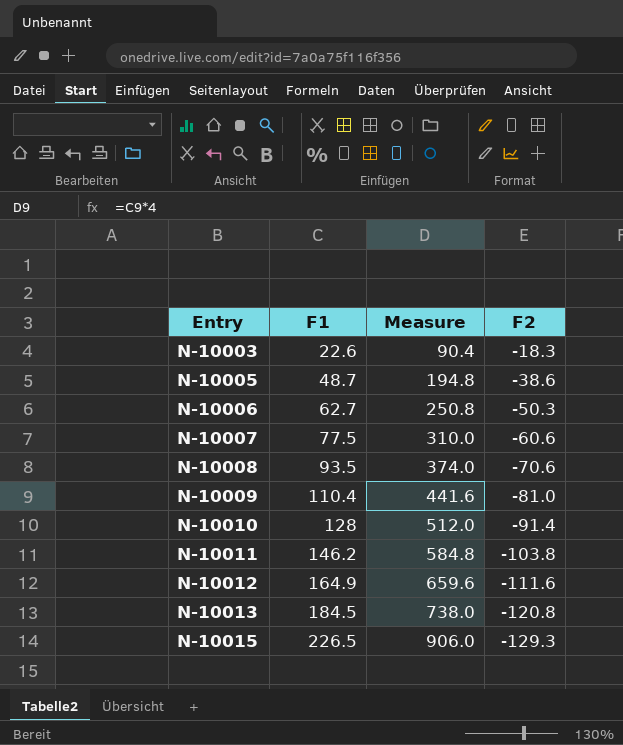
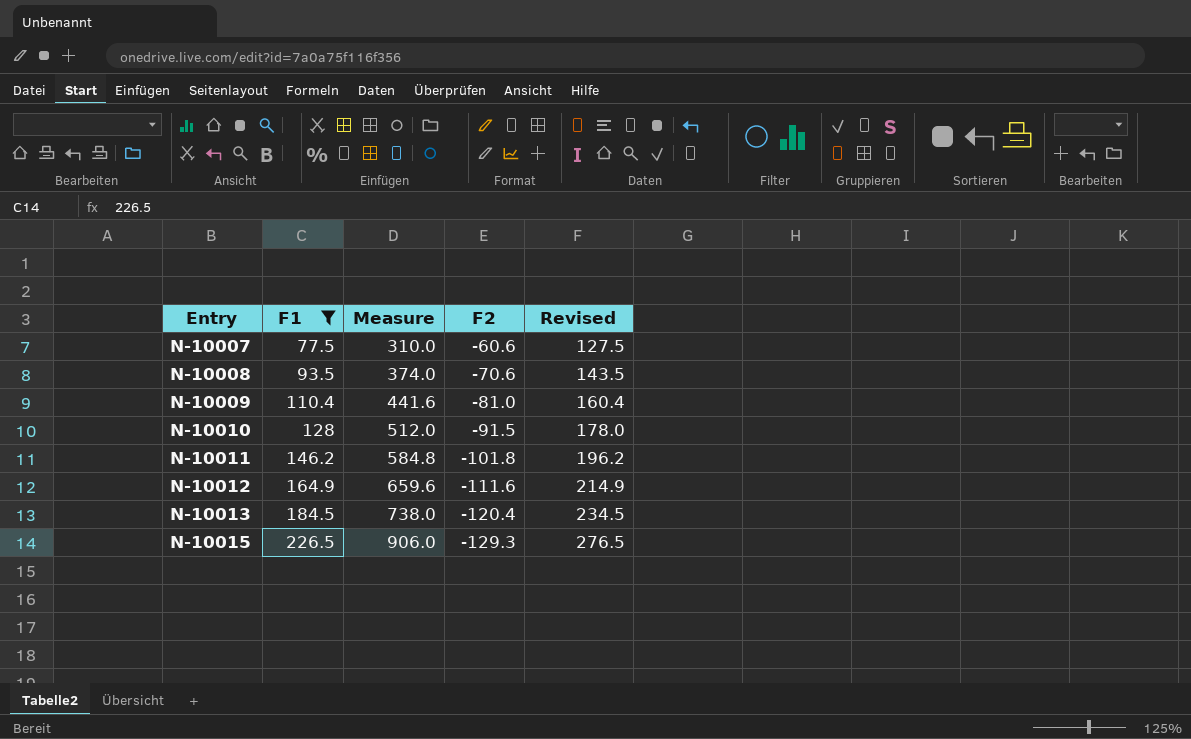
filter: none -> F1 >= 77.5
column Revised | formula: none -> [F1] + 50
N-10010 | F2: -91.4 -> -91.5
N-10011 | F2: -103.8 -> -101.8
N-10013 | F2: -120.8 -> -120.4

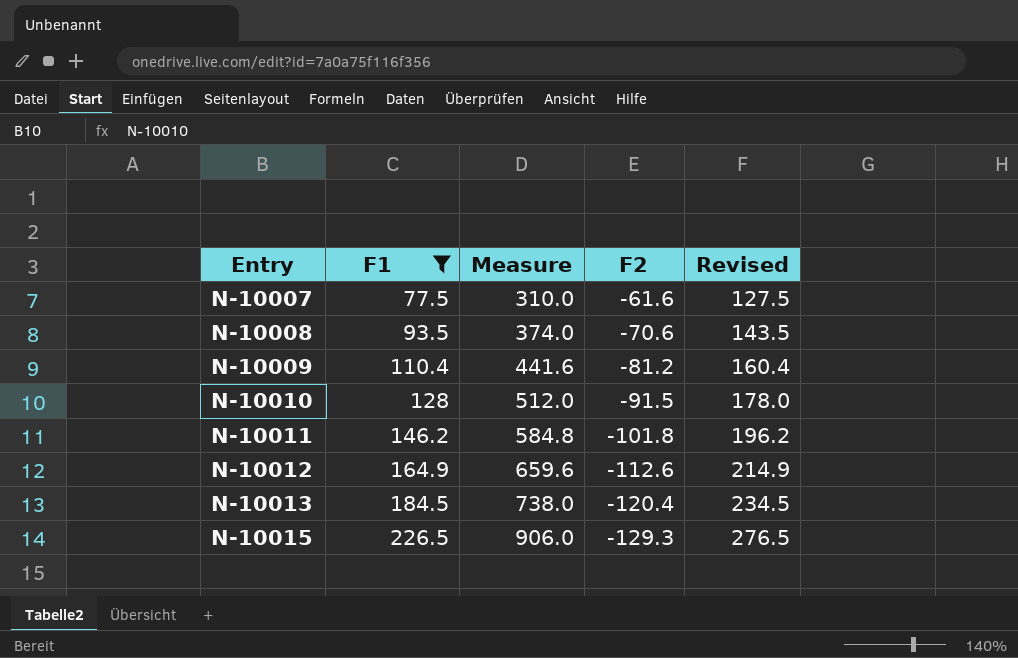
N-10007 | F2: -60.6 -> -61.6
N-10009 | F2: -81.0 -> -81.2
N-10012 | F2: -111.6 -> -112.6

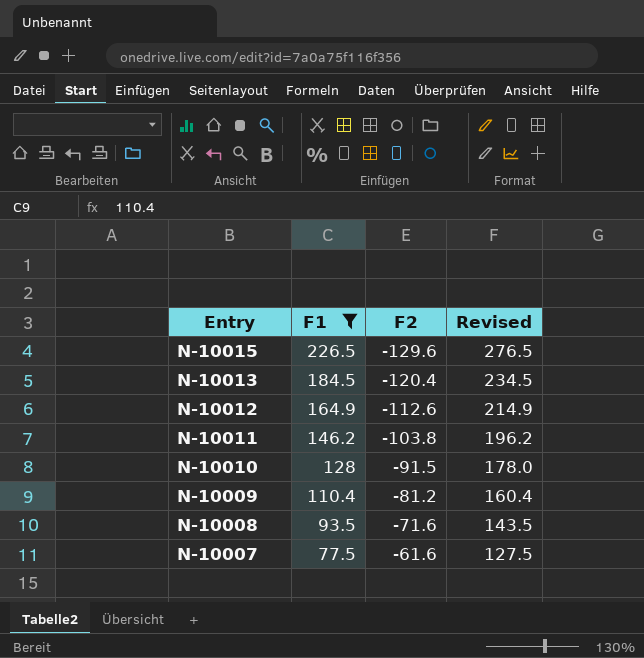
row order: Entry ascending -> Entry descending
column Measure | formula: [F1] * 4 -> none
N-10015 | F2: -129.3 -> -129.6
N-10011 | F2: -101.8 -> -103.8
N-10008 | F2: -70.6 -> -71.6

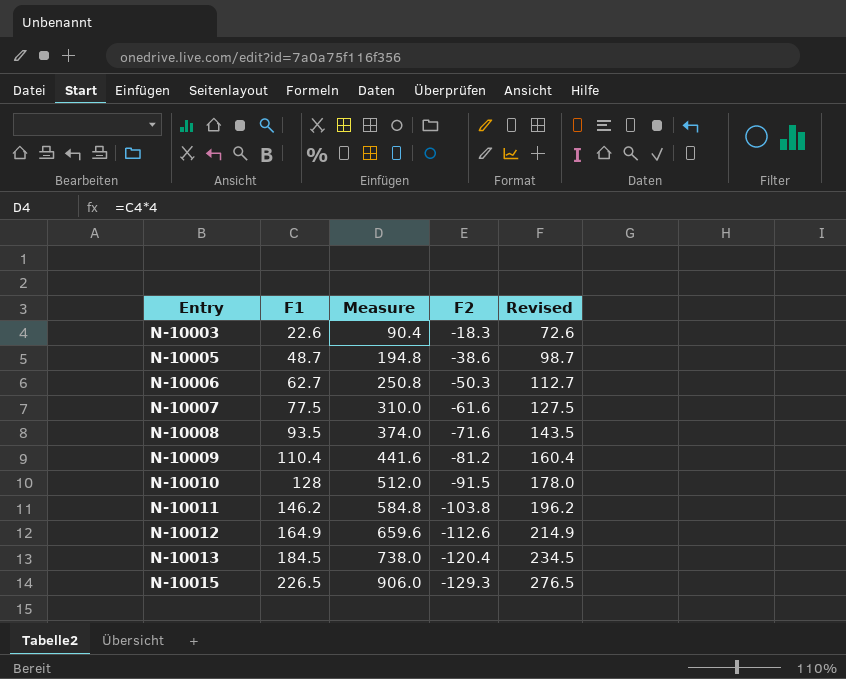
filter: F1 >= 77.5 -> none
row order: Entry descending -> Entry ascending
column Measure | formula: none -> [F1] * 4
N-10015 | F2: -129.6 -> -129.3

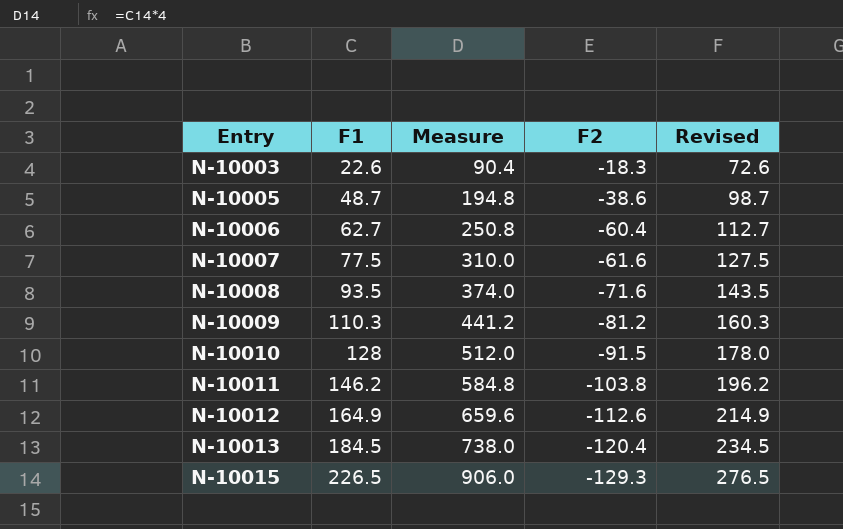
N-10006 | F2: -50.3 -> -60.4
N-10009 | F1: 110.4 -> 110.3
N-10009 | Measure: 441.6 -> 441.2
N-10009 | Revised: 160.4 -> 160.3

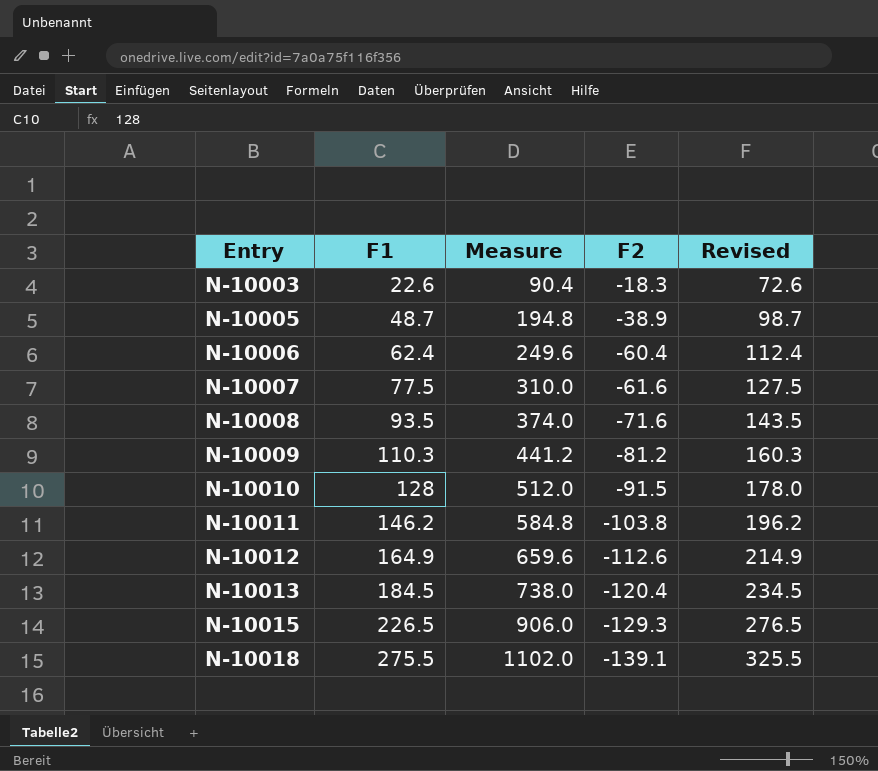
N-10005 | F2: -38.6 -> -38.9
N-10006 | F1: 62.7 -> 62.4
N-10006 | Measure: 250.8 -> 249.6
N-10006 | Revised: 112.7 -> 112.4
row N-10018: none -> 275.5 | 1102.0 | -139.1 | 325.5

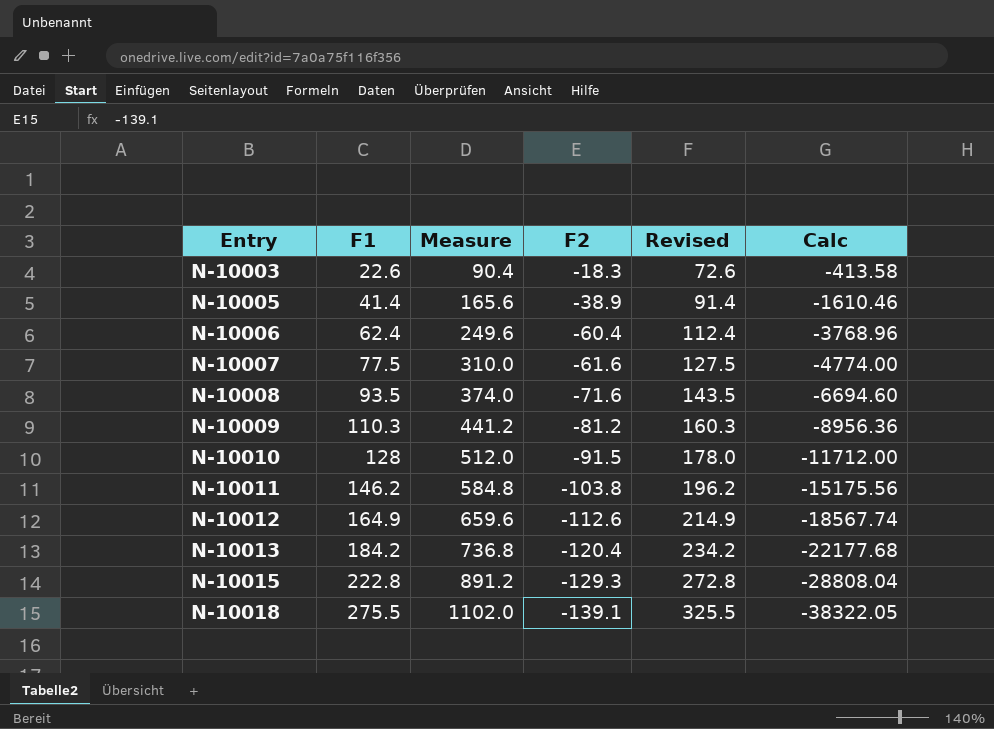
column Calc | formula: none -> [F1] * [F2]
N-10005 | F1: 48.7 -> 41.4
N-10005 | Measure: 194.8 -> 165.6
N-10005 | Revised: 98.7 -> 91.4
N-10013 | F1: 184.5 -> 184.2
N-10013 | Measure: 738.0 -> 736.8
N-10013 | Revised: 234.5 -> 234.2
N-10015 | F1: 226.5 -> 222.8
N-10015 | Measure: 906.0 -> 891.2
N-10015 | Revised: 276.5 -> 272.8

